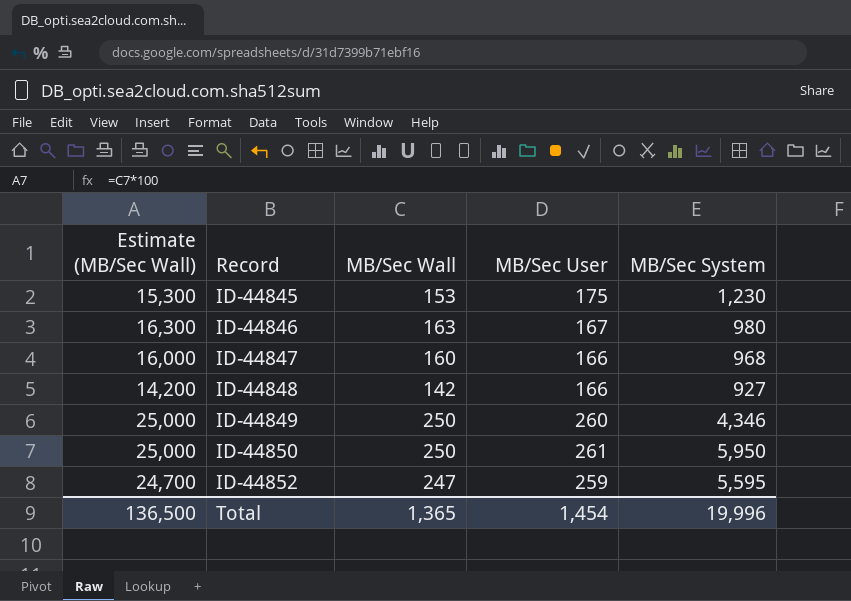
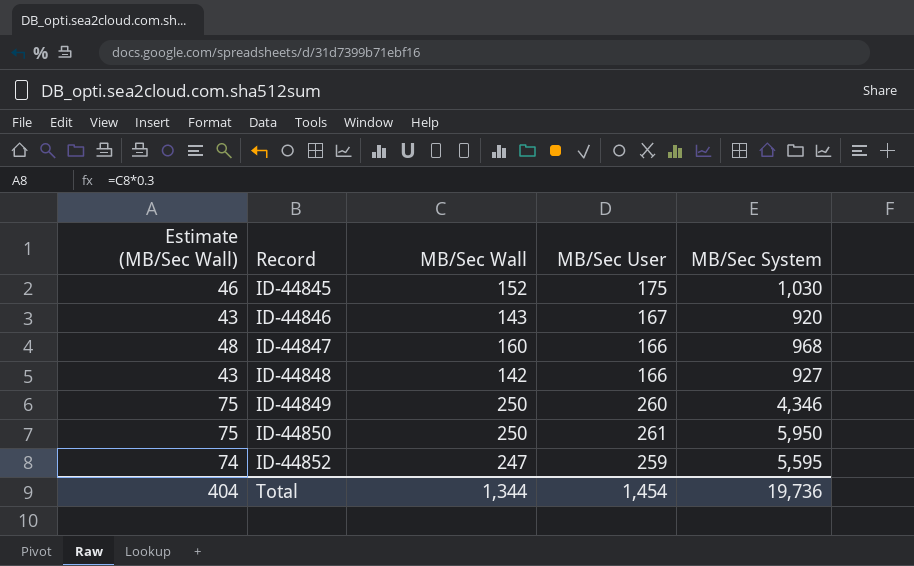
column Estimate (MB/Sec Wall) | formula: [MB/Sec Wall] * 100 -> [MB/Sec Wall] * 0.3
ID-44845 | MB/Sec Wall: 153 -> 152
ID-44845 | MB/Sec System: 1,230 -> 1,030
ID-44846 | MB/Sec Wall: 163 -> 143
ID-44846 | MB/Sec System: 980 -> 920
Total | Estimate (MB/Sec Wall): 136,500 -> 404
Total | MB/Sec Wall: 1,365 -> 1,344
Total | MB/Sec System: 19,996 -> 19,736

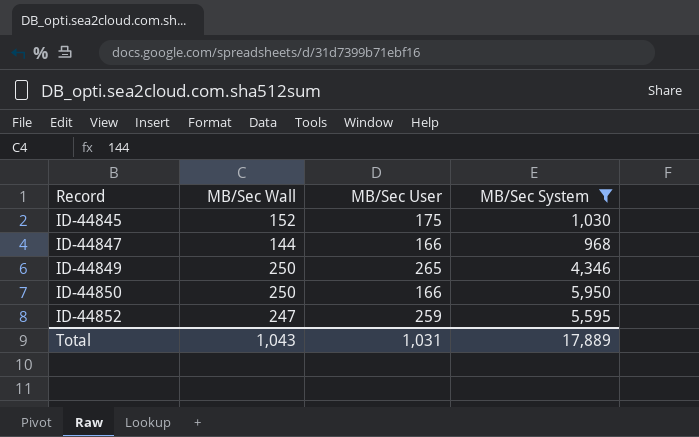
filter: none -> MB/Sec System >= 968
column Estimate (MB/Sec Wall) | formula: [MB/Sec Wall] * 0.3 -> none
ID-44847 | MB/Sec Wall: 160 -> 144
ID-44849 | MB/Sec User: 260 -> 265
ID-44850 | MB/Sec User: 261 -> 166
Total | MB/Sec Wall: 1,344 -> 1,043
Total | MB/Sec User: 1,454 -> 1,031
Total | MB/Sec System: 19,736 -> 17,889

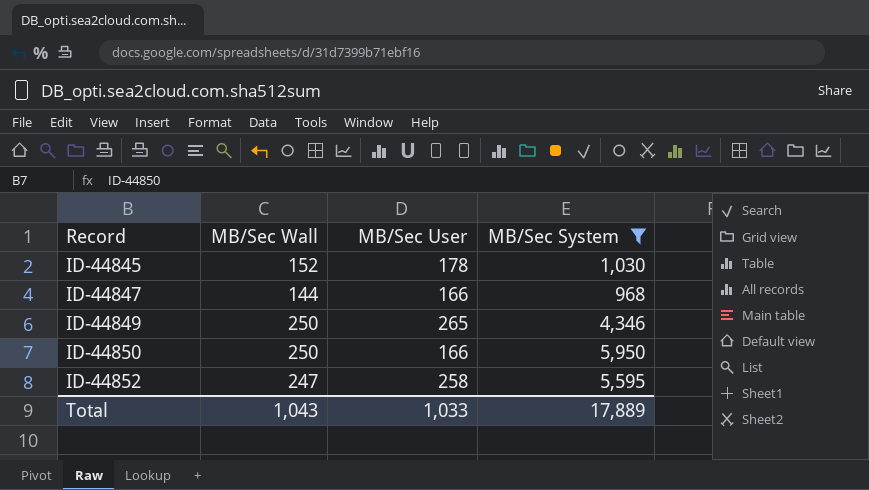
ID-44845 | MB/Sec User: 175 -> 178
ID-44852 | MB/Sec User: 259 -> 258
Total | MB/Sec User: 1,031 -> 1,033

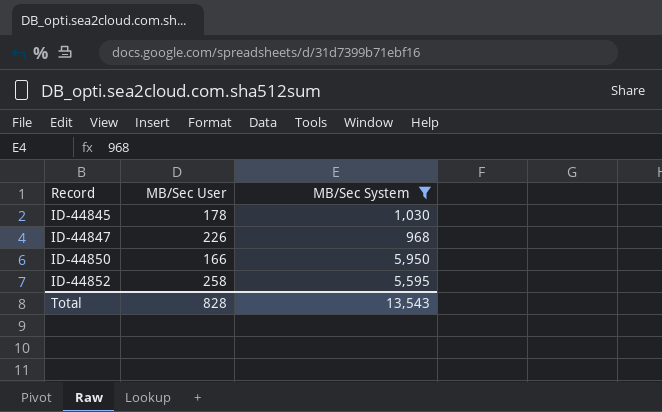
column MB/Sec Wall | position: 2 -> none
row ID-44849: 250 | 265 | 4,346 -> none
ID-44847 | MB/Sec User: 166 -> 226
Total | MB/Sec User: 1,033 -> 828
Total | MB/Sec System: 17,889 -> 13,543

